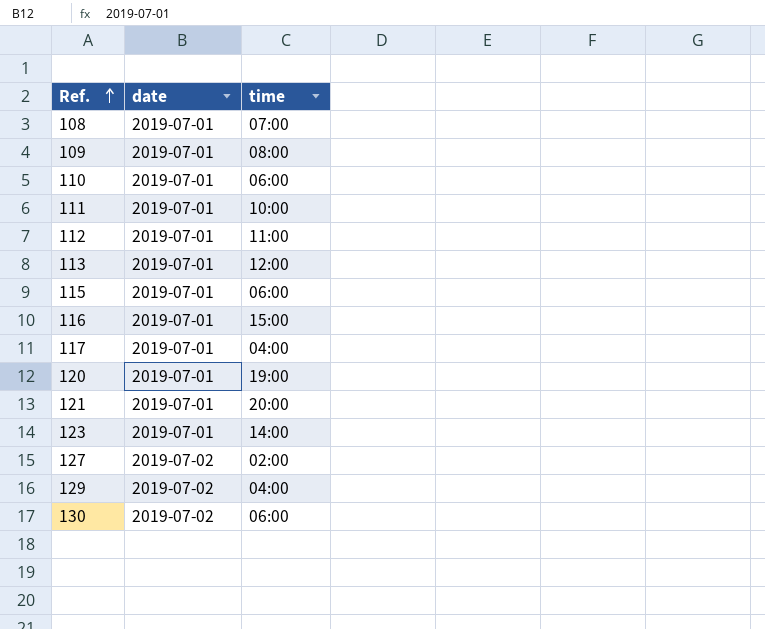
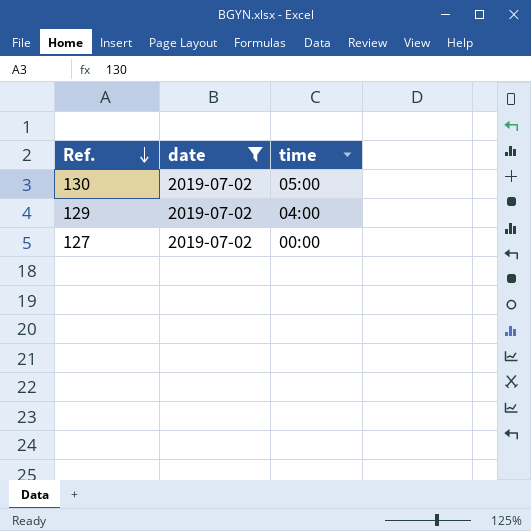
filter: none -> date = 2019-07-02
row order: Ref. ascending -> Ref. descending
130 | time: 06:00 -> 05:00
127 | time: 02:00 -> 00:00

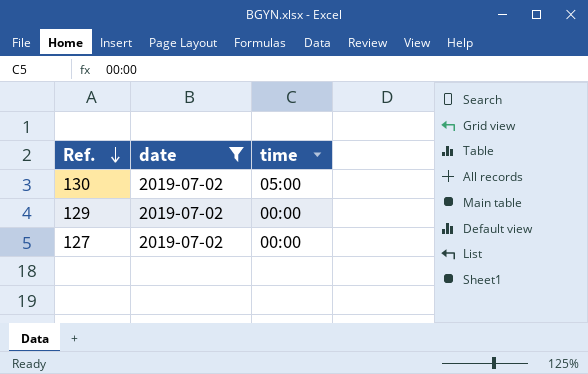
129 | time: 04:00 -> 00:00

